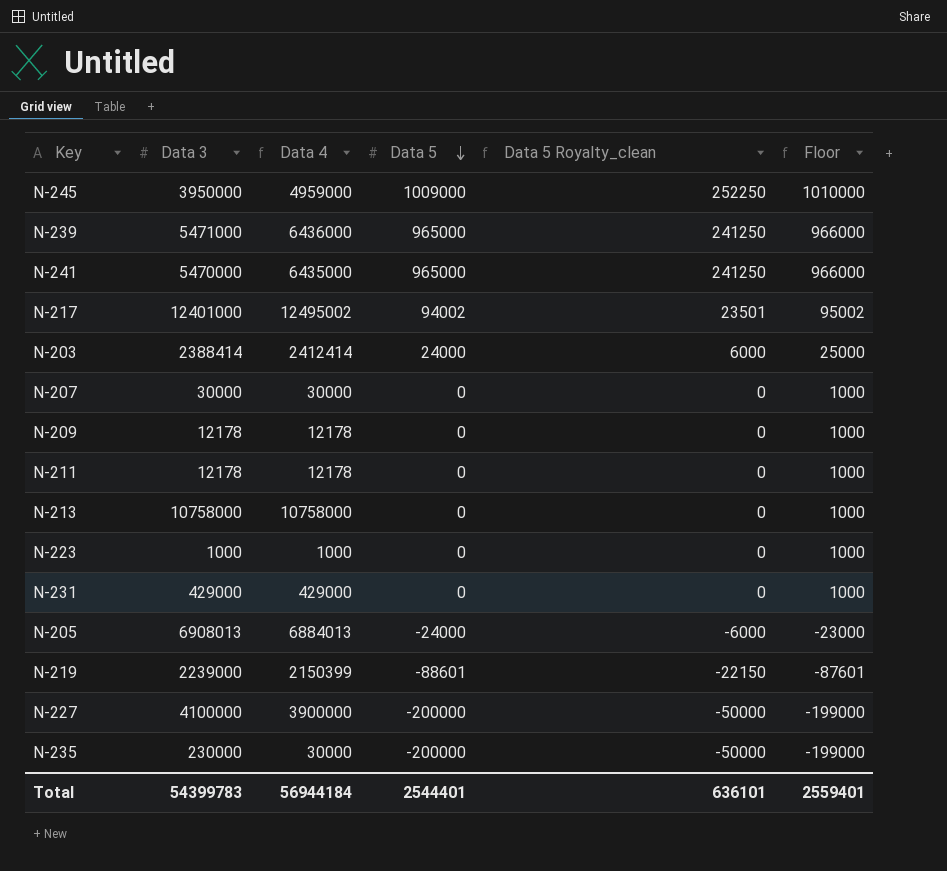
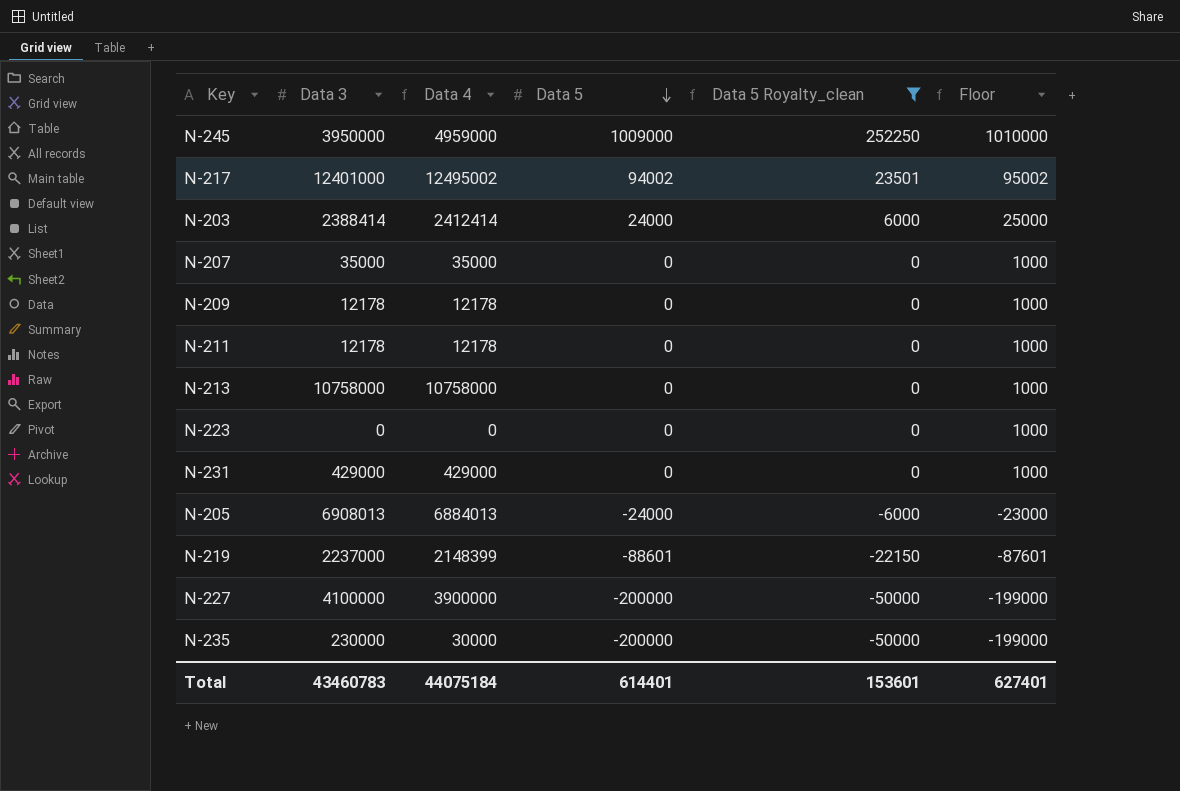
filter: none -> Data 5 Royalty_clean != 241250
N-207 | Data 3: 30000 -> 35000
N-207 | Data 4: 30000 -> 35000
N-223 | Data 3: 1000 -> 0
N-223 | Data 4: 1000 -> 0
N-219 | Data 3: 2239000 -> 2237000
N-219 | Data 4: 2150399 -> 2148399
Total | Data 3: 54399783 -> 43460783
Total | Data 4: 56944184 -> 44075184
Total | Data 5: 2544401 -> 614401
Total | Data 5 Royalty_clean: 636101 -> 153601
Total | Floor: 2559401 -> 627401

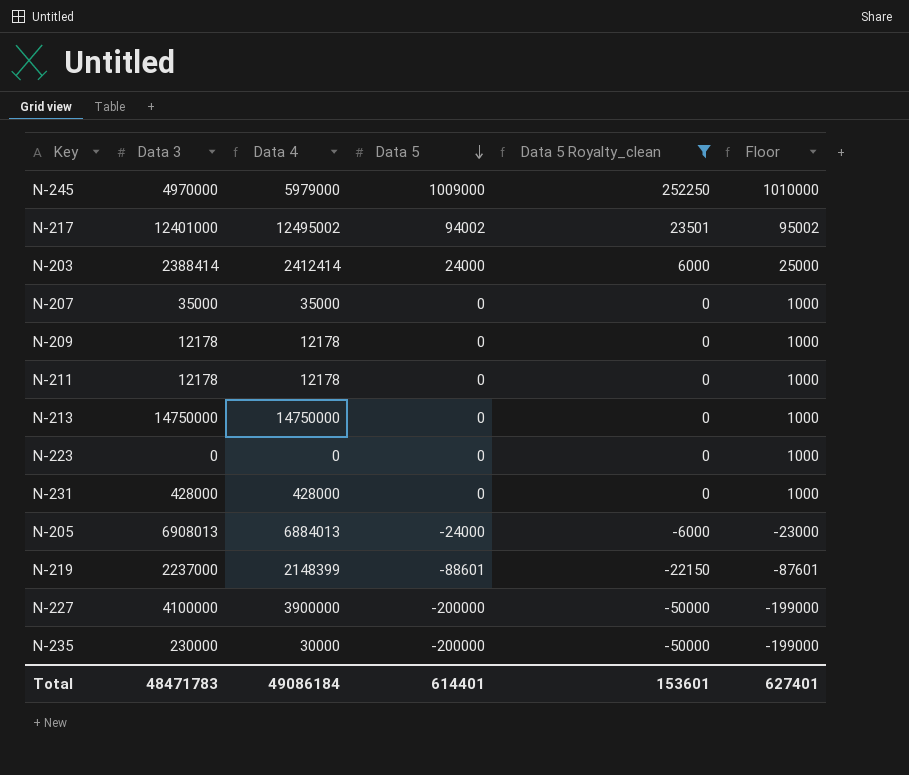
N-245 | Data 3: 3950000 -> 4970000
N-245 | Data 4: 4959000 -> 5979000
N-213 | Data 3: 10758000 -> 14750000
N-213 | Data 4: 10758000 -> 14750000
N-231 | Data 3: 429000 -> 428000
N-231 | Data 4: 429000 -> 428000
Total | Data 3: 43460783 -> 48471783
Total | Data 4: 44075184 -> 49086184

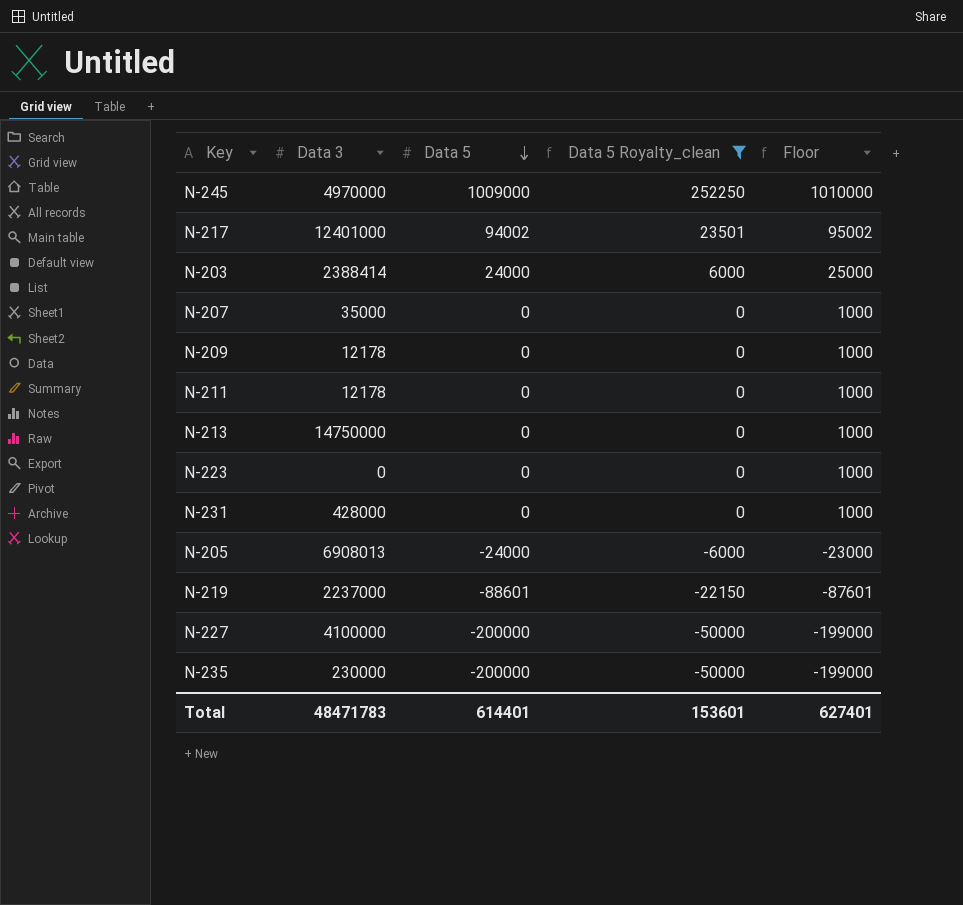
column Data 4 | formula: [Data 3] + [Data 5] -> none

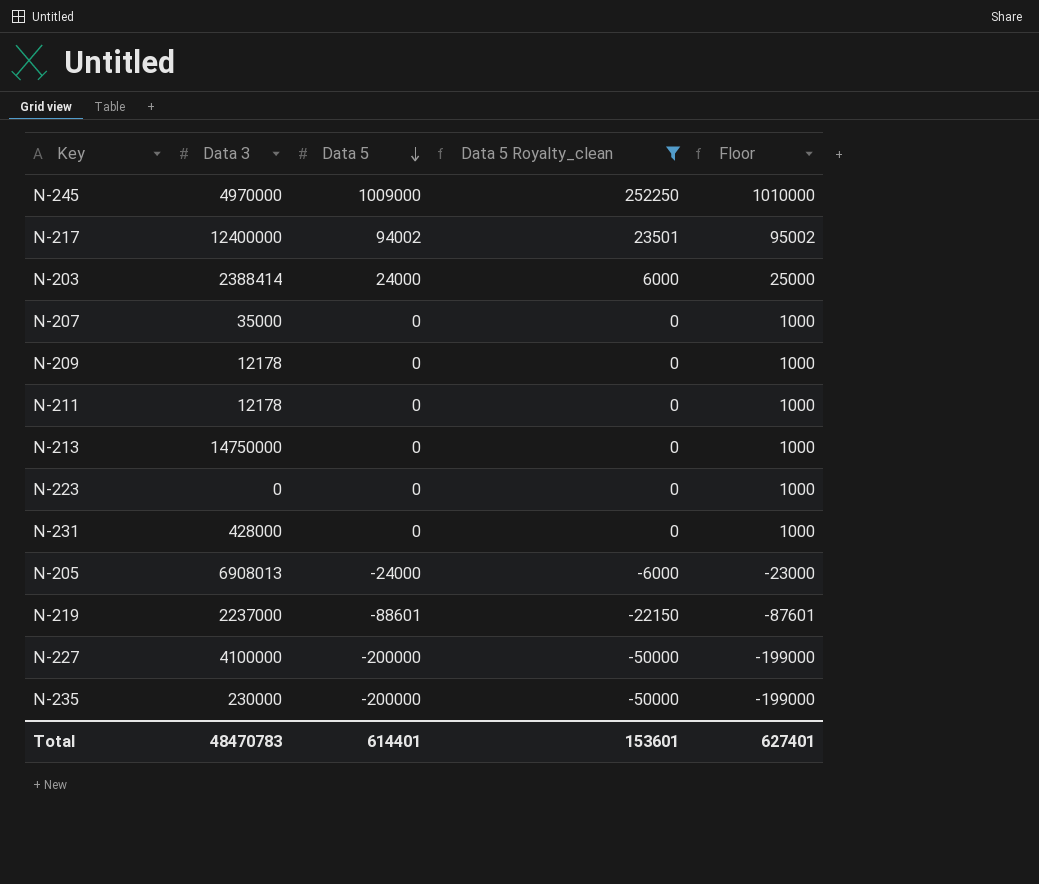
N-217 | Data 3: 12401000 -> 12400000
Total | Data 3: 48471783 -> 48470783

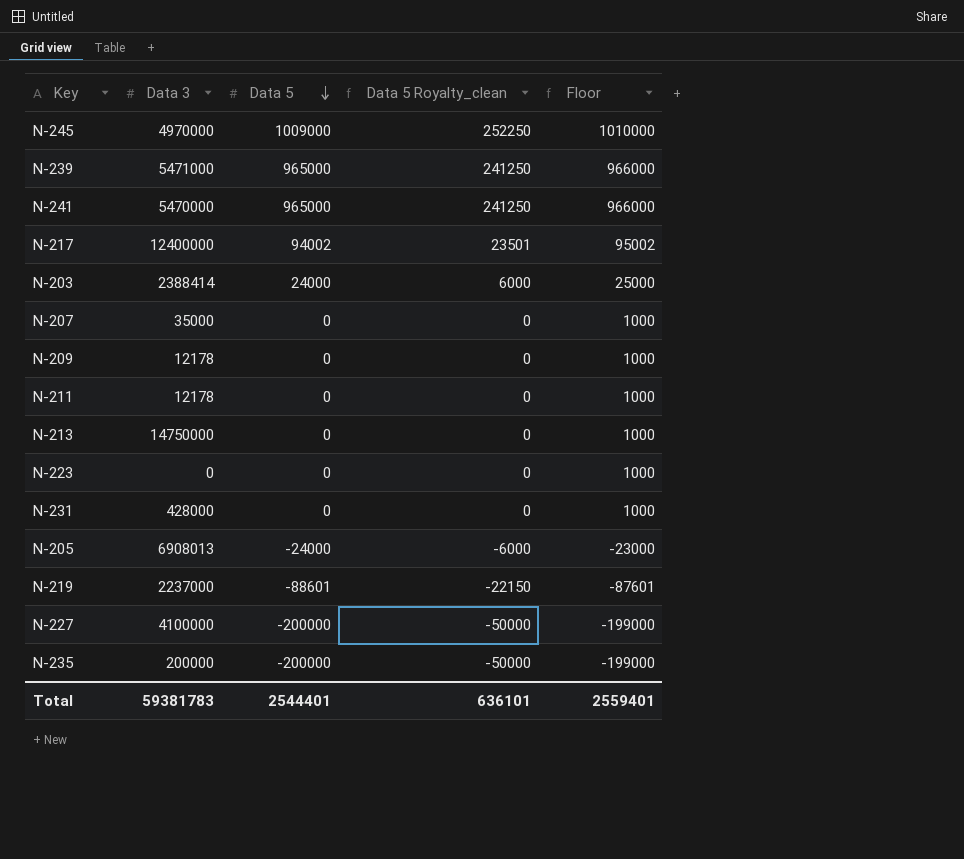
filter: Data 5 Royalty_clean != 241250 -> none
N-235 | Data 3: 230000 -> 200000
Total | Data 3: 48470783 -> 59381783
Total | Data 5: 614401 -> 2544401
Total | Data 5 Royalty_clean: 153601 -> 636101
Total | Floor: 627401 -> 2559401

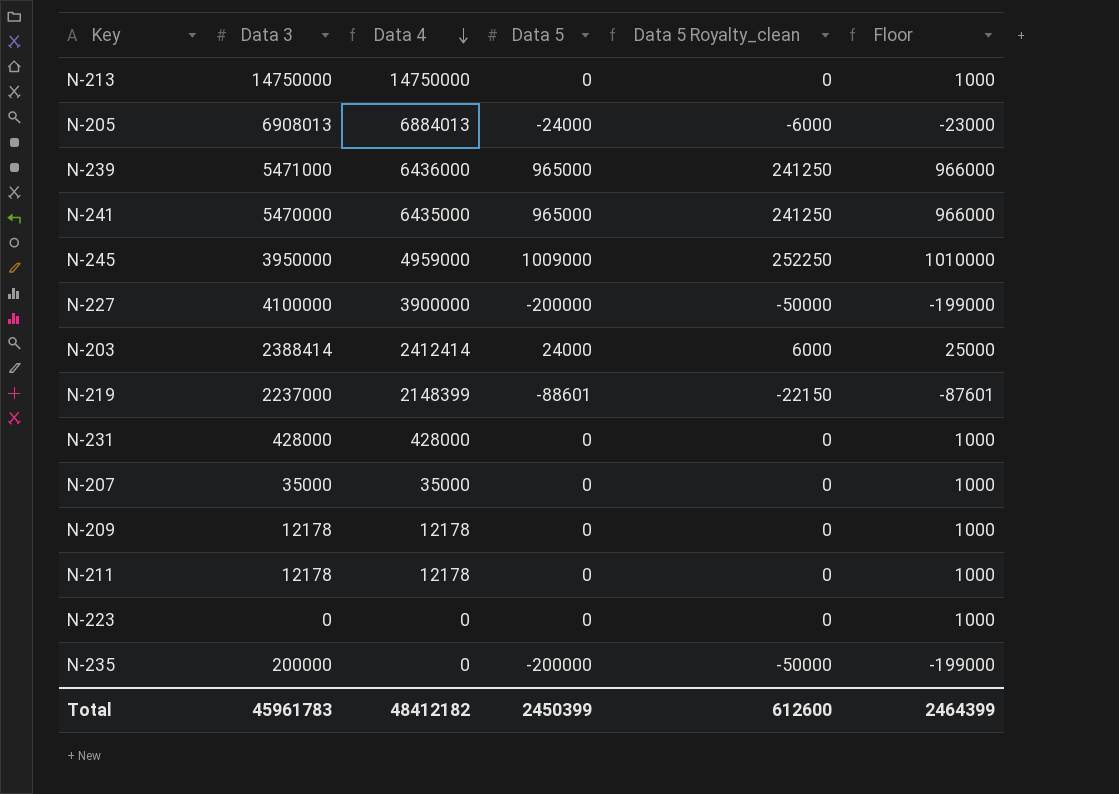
row order: Data 5 descending -> Data 4 descending
column Data 4 | formula: none -> [Data 3] + [Data 5]
row N-217: 12400000 | 94002 | 23501 | 95002 -> none
N-245 | Data 3: 4970000 -> 3950000
Total | Data 3: 59381783 -> 45961783
Total | Data 5: 2544401 -> 2450399
Total | Data 5 Royalty_clean: 636101 -> 612600
Total | Floor: 2559401 -> 2464399

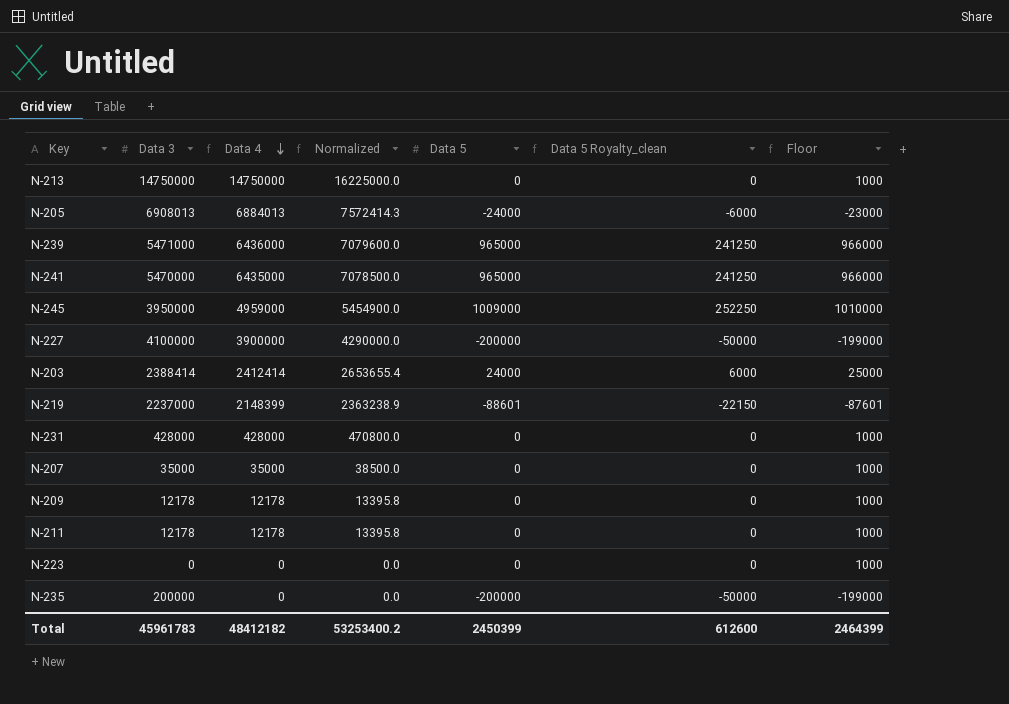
column Normalized | formula: none -> [Data 4] * 1.1

